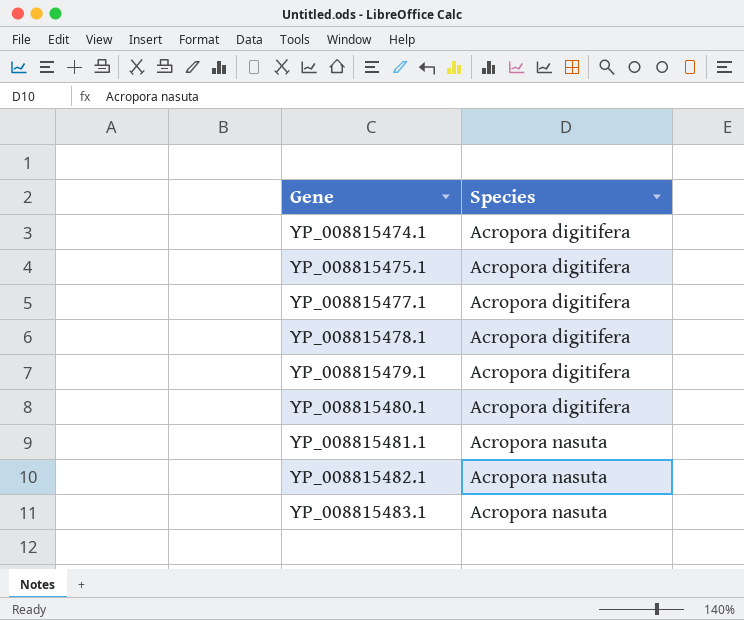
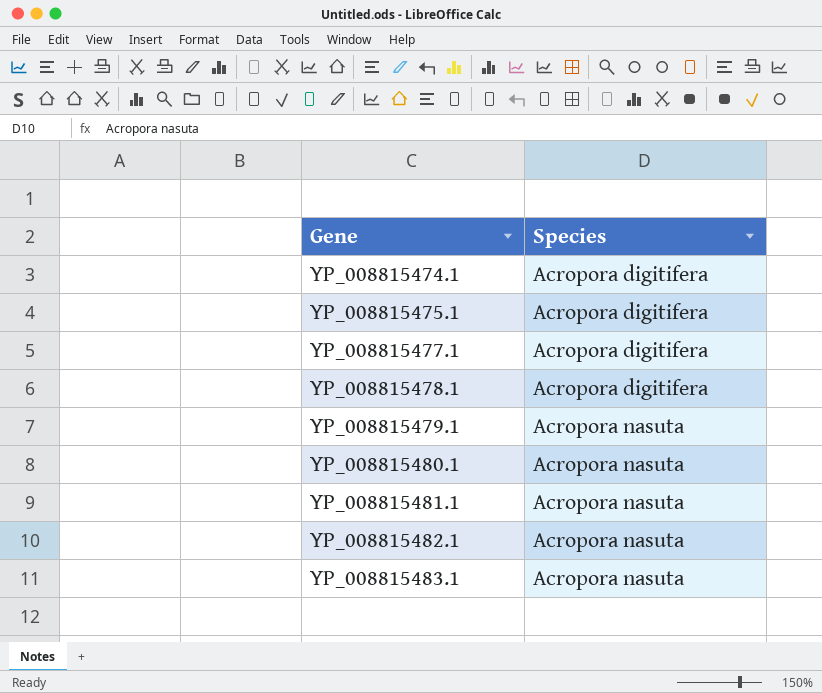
YP_008815479.1 | Species: Acropora digitifera -> Acropora nasuta
YP_008815480.1 | Species: Acropora digitifera -> Acropora nasuta

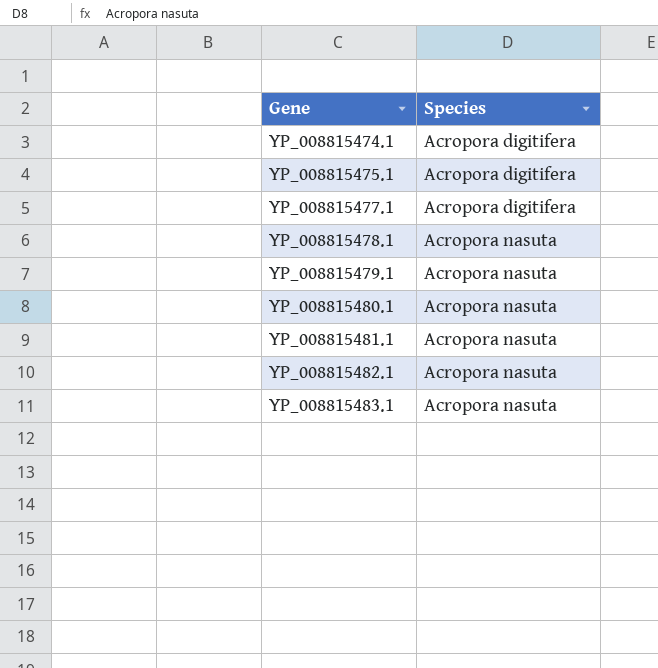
YP_008815478.1 | Species: Acropora digitifera -> Acropora nasuta

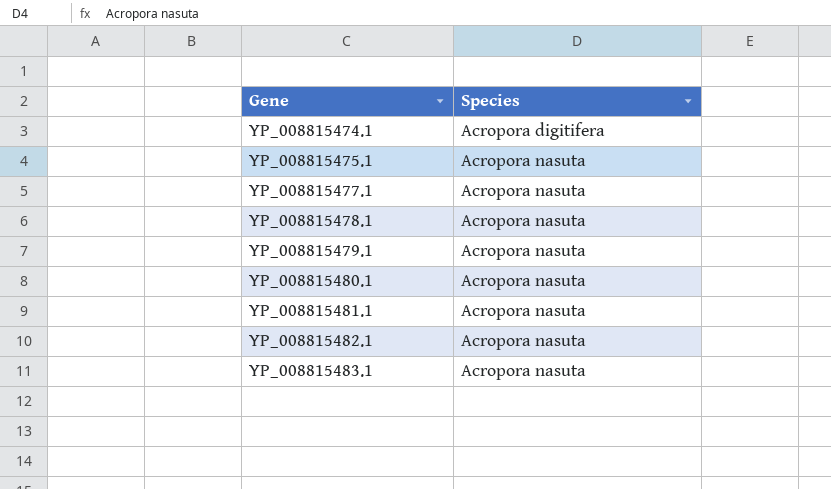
YP_008815475.1 | Species: Acropora digitifera -> Acropora nasuta
YP_008815477.1 | Species: Acropora digitifera -> Acropora nasuta

